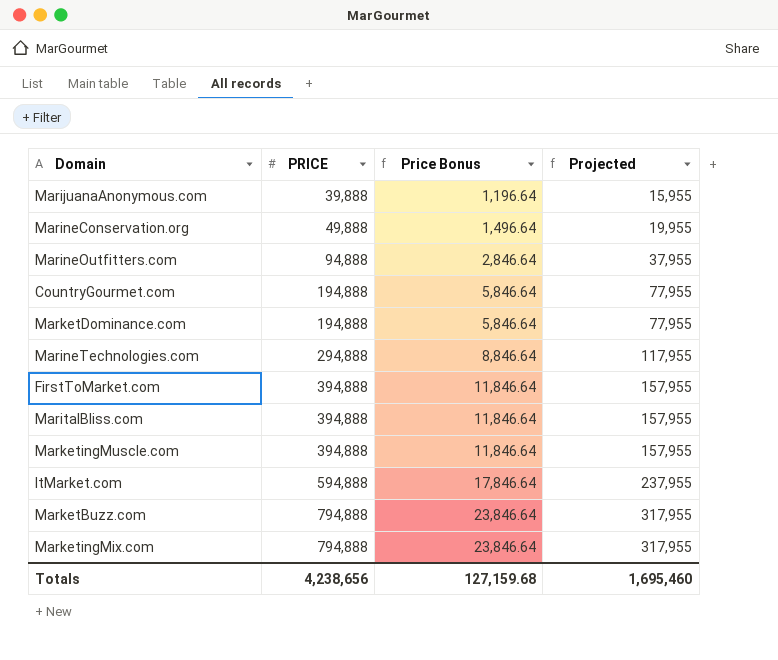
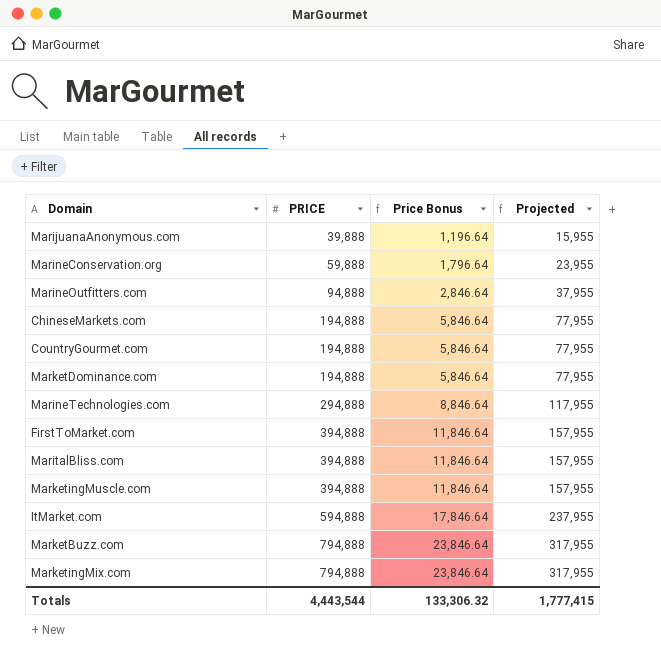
MarineConservation.org | PRICE: 49,888 -> 59,888
MarineConservation.org | Price Bonus: 1,496.64 -> 1,796.64
MarineConservation.org | Projected: 19,955 -> 23,955
row ChineseMarkets.com: none -> 194,888 | 5,846.64 | 77,955
Totals | PRICE: 4,238,656 -> 4,443,544
Totals | Price Bonus: 127,159.68 -> 133,306.32
Totals | Projected: 1,695,460 -> 1,777,415

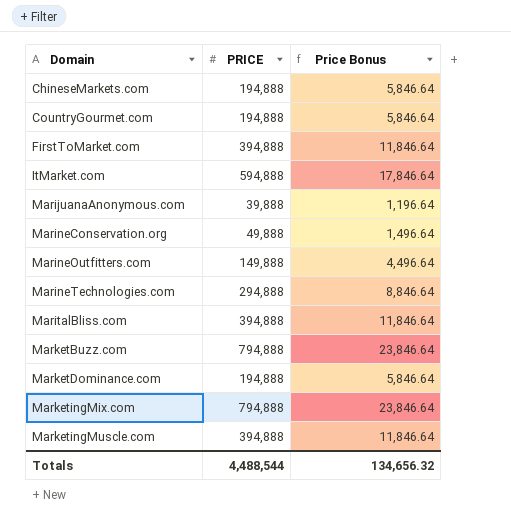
row order: PRICE ascending -> Domain ascending
column Projected | formula: [PRICE] * 0.4 -> none
MarineConservation.org | PRICE: 59,888 -> 49,888
MarineConservation.org | Price Bonus: 1,796.64 -> 1,496.64
MarineOutfitters.com | PRICE: 94,888 -> 149,888
MarineOutfitters.com | Price Bonus: 2,846.64 -> 4,496.64
Totals | PRICE: 4,443,544 -> 4,488,544
Totals | Price Bonus: 133,306.32 -> 134,656.32

